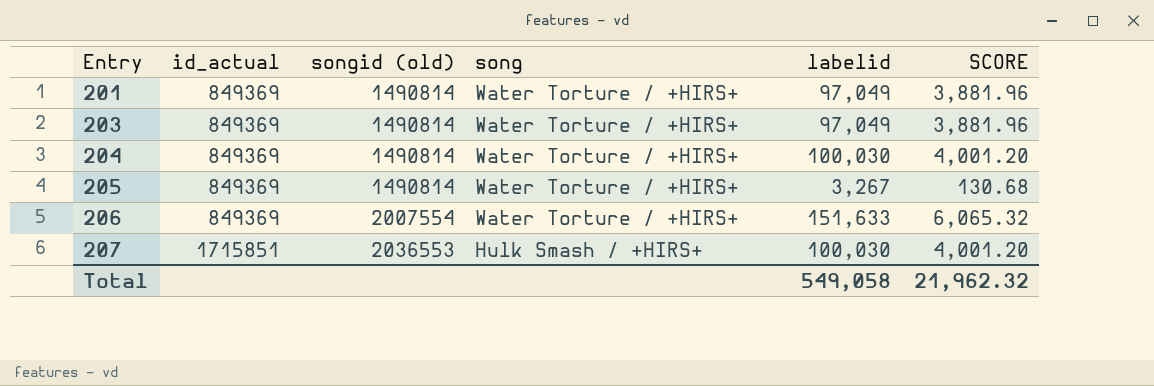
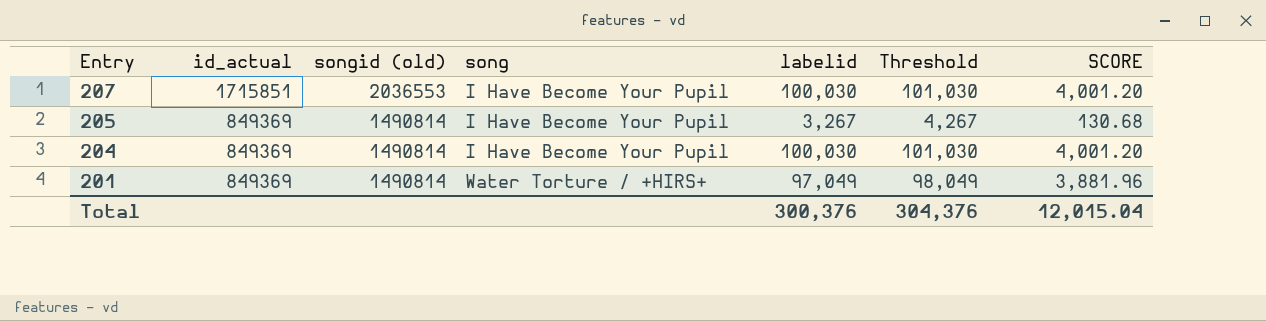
row order: Entry ascending -> Entry descending
column Threshold | formula: none -> [labelid] + 1000
row 203: 849369 | 1490814 | Water Torture / +HIRS+ | 97,049 | 3,881.96 -> none
row 206: 849369 | 2007554 | Water Torture / +HIRS+ | 151,633 | 6,065.32 -> none
207 | song: Hulk Smash / +HIRS+ -> I Have Become Your Pupil
205 | song: Water Torture / +HIRS+ -> I Have Become Your Pupil
204 | song: Water Torture / +HIRS+ -> I Have Become Your Pupil
Total | labelid: 549,058 -> 300,376
Total | SCORE: 21,962.32 -> 12,015.04

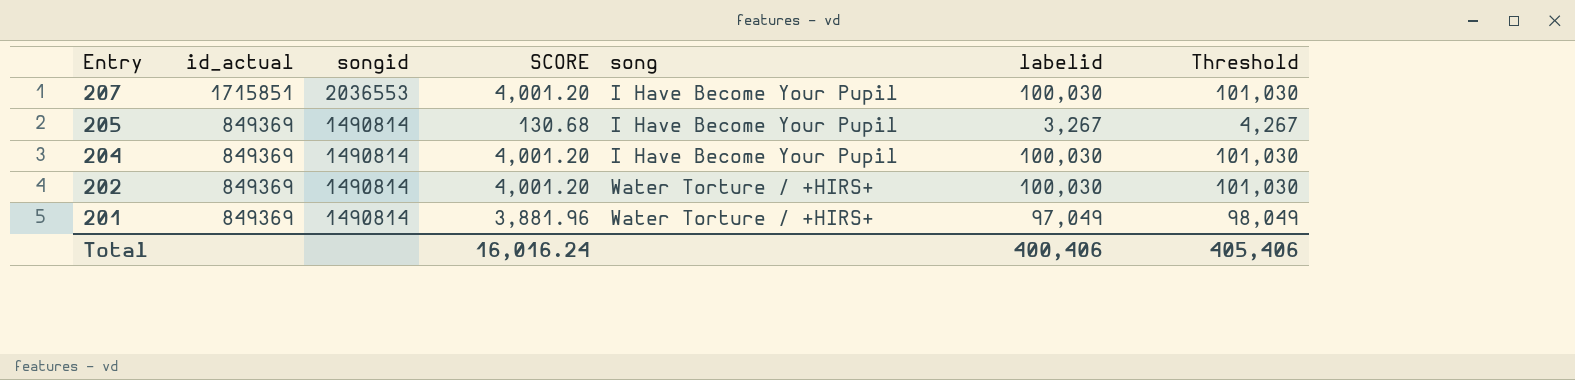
column name: songid (old) -> songid
column SCORE | position: 7 -> 4
row 202: none -> 849369 | 1490814 | 4,001.20 | Water Torture / +HIRS+ | 100,030 | 101,030
Total | SCORE: 12,015.04 -> 16,016.24
Total | labelid: 300,376 -> 400,406
Total | Threshold: 304,376 -> 405,406

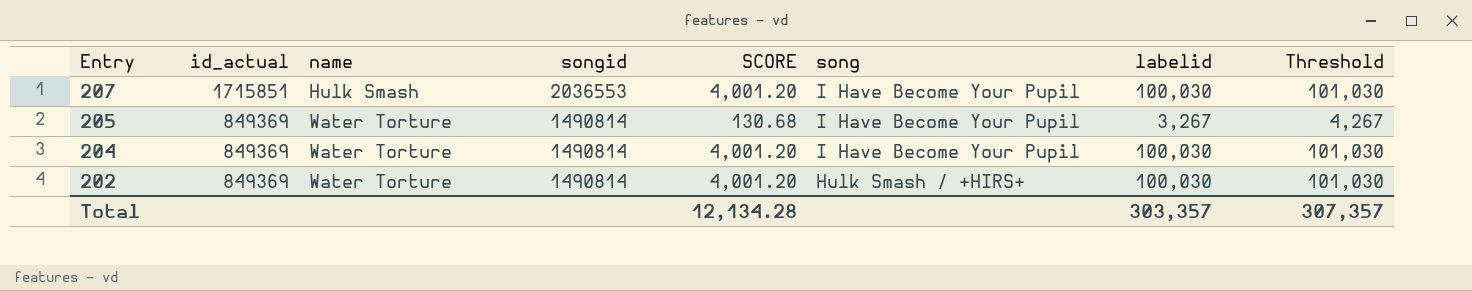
column name | position: none -> 3
row 201: 849369 | 1490814 | 3,881.96 | Water Torture / +HIRS+ | 97,049 | 98,049 -> none
202 | song: Water Torture / +HIRS+ -> Hulk Smash / +HIRS+
Total | SCORE: 16,016.24 -> 12,134.28
Total | labelid: 400,406 -> 303,357
Total | Threshold: 405,406 -> 307,357

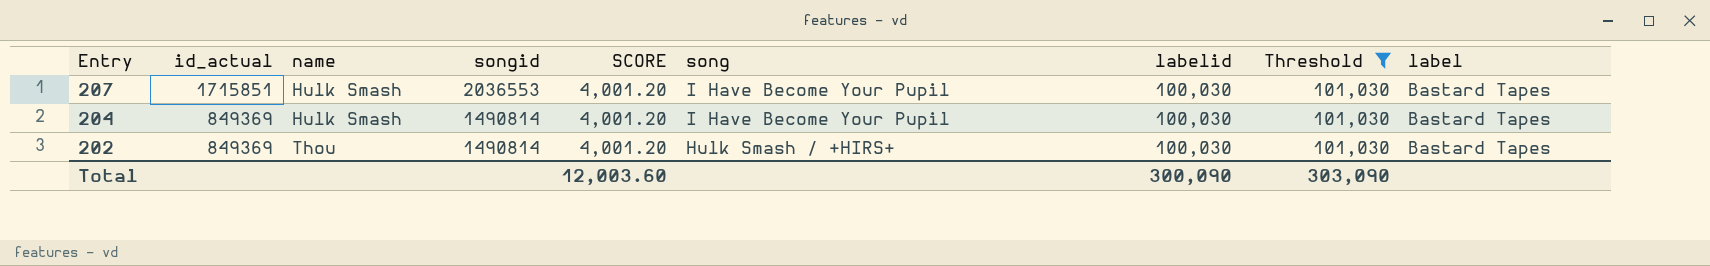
filter: none -> Threshold = 101,030
column label | position: none -> 9
204 | name: Water Torture -> Hulk Smash
202 | name: Water Torture -> Thou
Total | SCORE: 12,134.28 -> 12,003.60
Total | labelid: 303,357 -> 300,090
Total | Threshold: 307,357 -> 303,090

